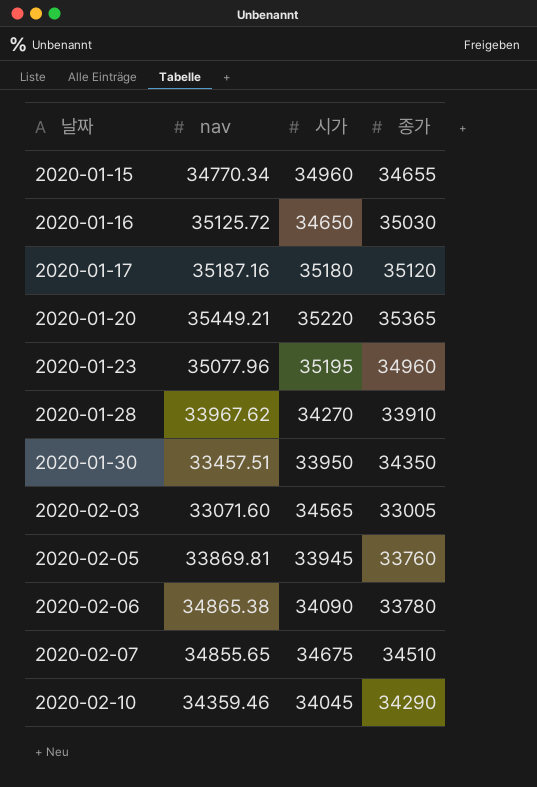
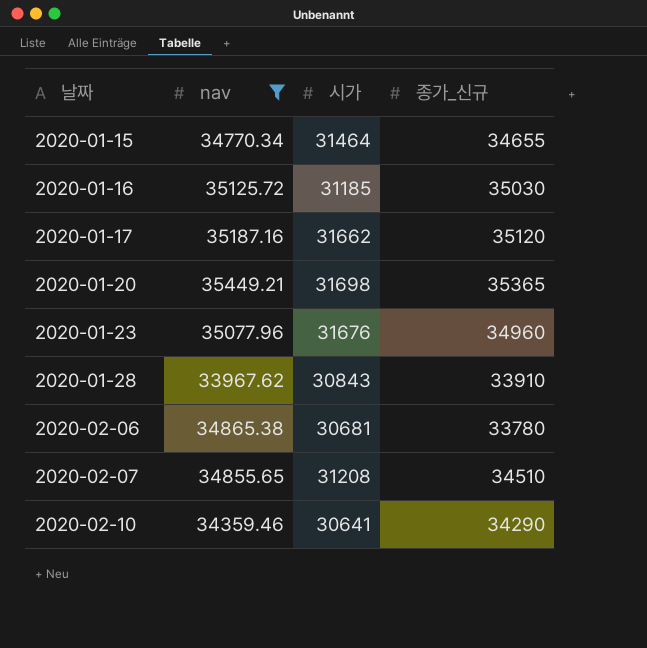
filter: none -> nav >= 33967.62
column name: 종가 -> 종가_신규
2020-01-15 | 시가: 34960 -> 31464
2020-01-16 | 시가: 34650 -> 31185
2020-01-17 | 시가: 35180 -> 31662
2020-01-20 | 시가: 35220 -> 31698
2020-01-23 | 시가: 35195 -> 31676
2020-01-28 | 시가: 34270 -> 30843
2020-02-06 | 시가: 34090 -> 30681
2020-02-07 | 시가: 34675 -> 31208
2020-02-10 | 시가: 34045 -> 30641

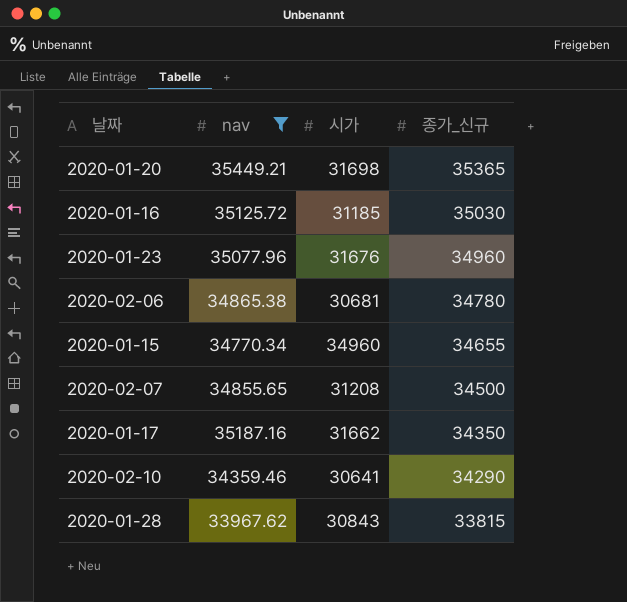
row order: 날짜 ascending -> 종가_신규 descending
2020-02-06 | 종가_신규: 33780 -> 34780
2020-01-15 | 시가: 31464 -> 34960
2020-02-07 | 종가_신규: 34510 -> 34500
2020-01-17 | 종가_신규: 35120 -> 34350
2020-01-28 | 종가_신규: 33910 -> 33815

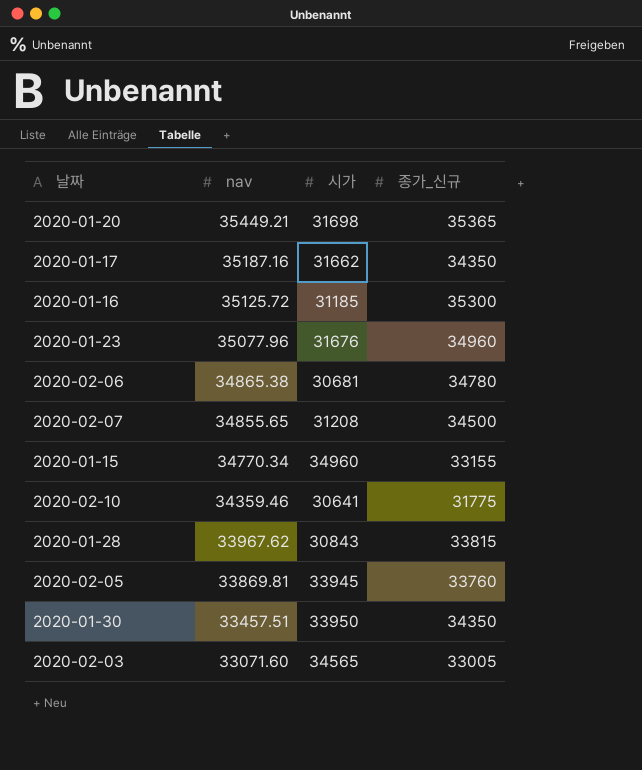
filter: nav >= 33967.62 -> none
row order: 종가_신규 descending -> nav descending
2020-01-16 | 종가_신규: 35030 -> 35300
2020-01-15 | 종가_신규: 34655 -> 33155
2020-02-10 | 종가_신규: 34290 -> 31775

